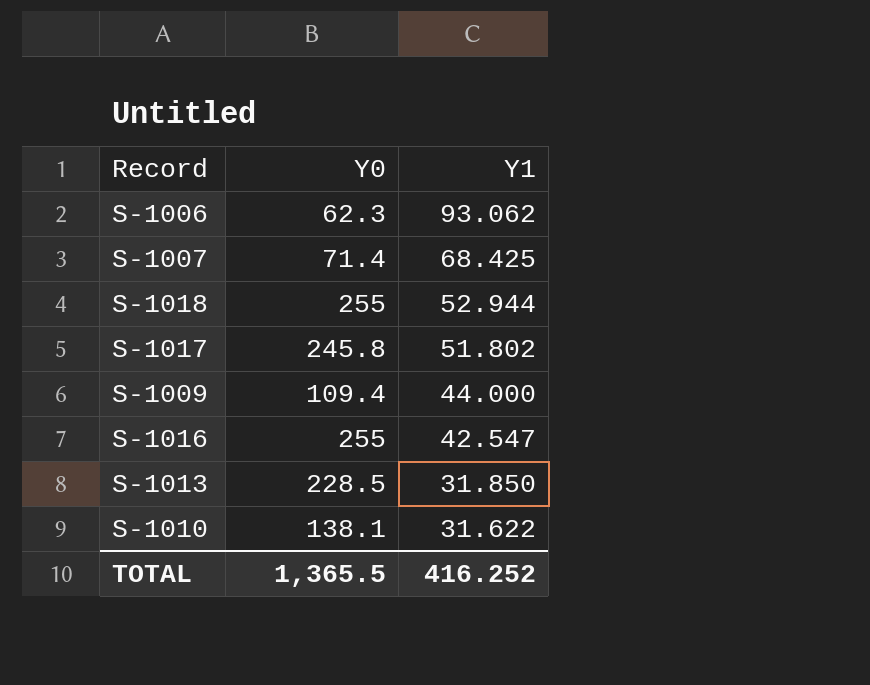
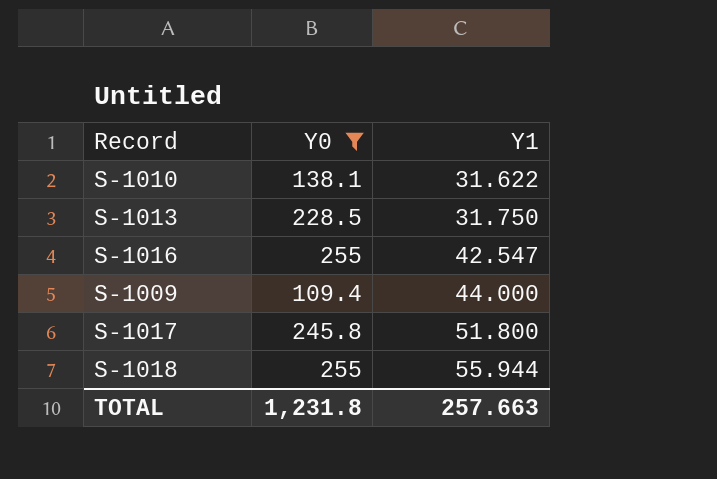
filter: none -> Y0 >= 109.4
row order: Y1 descending -> Y1 ascending
S-1013 | Y1: 31.850 -> 31.750
S-1017 | Y1: 51.802 -> 51.800
S-1018 | Y1: 52.944 -> 55.944
TOTAL | Y0: 1,365.5 -> 1,231.8
TOTAL | Y1: 416.252 -> 257.663

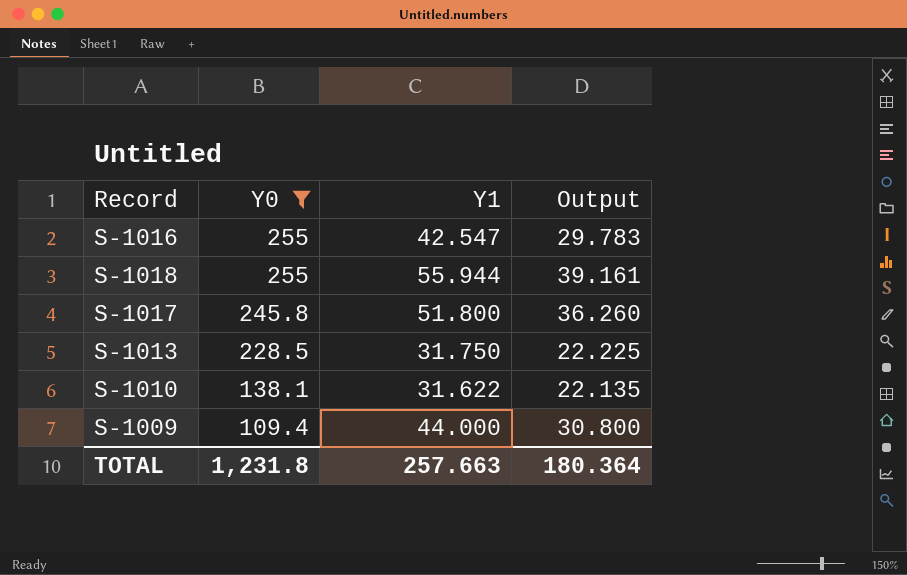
row order: Y1 ascending -> Y0 descending
column Output | formula: none -> [Y1] * 0.7

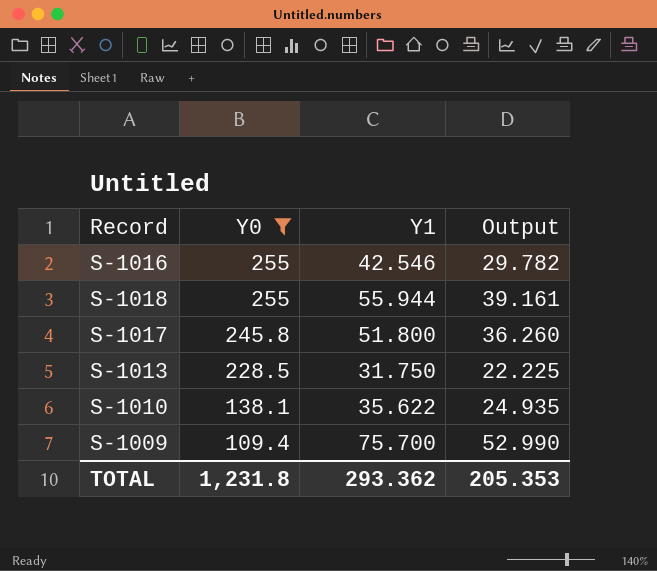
S-1016 | Y1: 42.547 -> 42.546
S-1016 | Output: 29.783 -> 29.782
S-1010 | Y1: 31.622 -> 35.622
S-1010 | Output: 22.135 -> 24.935
S-1009 | Y1: 44.000 -> 75.700
S-1009 | Output: 30.800 -> 52.990
TOTAL | Y1: 257.663 -> 293.362
TOTAL | Output: 180.364 -> 205.353

